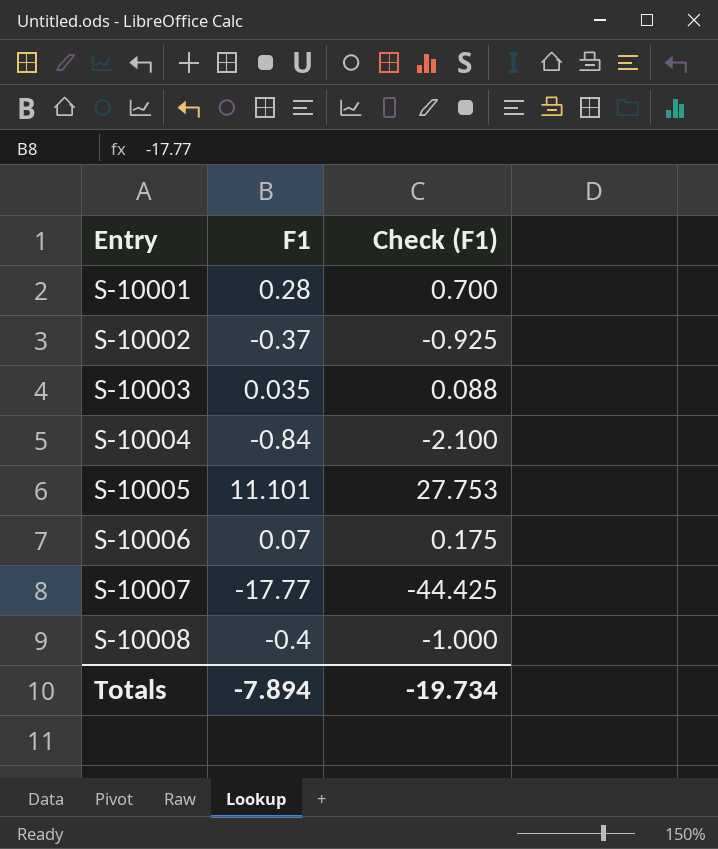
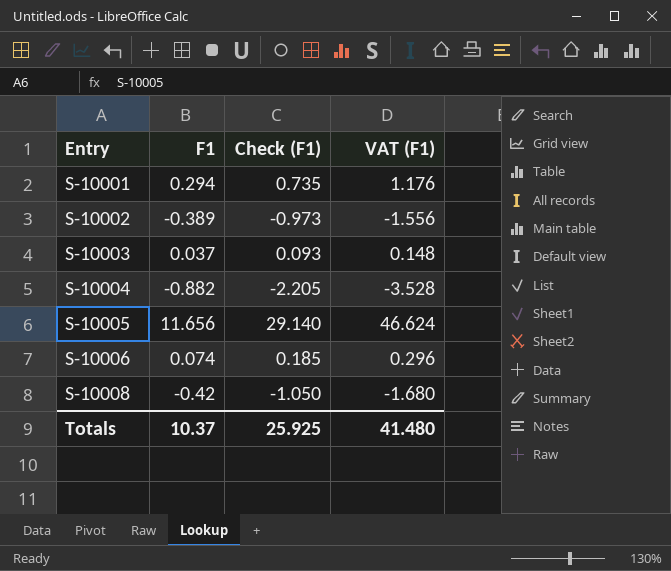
column VAT (F1) | formula: none -> [F1] * 4
row S-10007: -17.77 | -44.425 -> none
S-10001 | F1: 0.28 -> 0.294
S-10001 | Check (F1): 0.700 -> 0.735
S-10002 | F1: -0.37 -> -0.389
S-10002 | Check (F1): -0.925 -> -0.973
S-10003 | F1: 0.035 -> 0.037
S-10003 | Check (F1): 0.088 -> 0.093
S-10004 | F1: -0.84 -> -0.882
S-10004 | Check (F1): -2.100 -> -2.205
S-10005 | F1: 11.101 -> 11.656
S-10005 | Check (F1): 27.753 -> 29.140
S-10006 | F1: 0.07 -> 0.074
S-10006 | Check (F1): 0.175 -> 0.185
S-10008 | F1: -0.4 -> -0.42
S-10008 | Check (F1): -1.000 -> -1.050
Totals | F1: -7.894 -> 10.37
Totals | Check (F1): -19.734 -> 25.925

